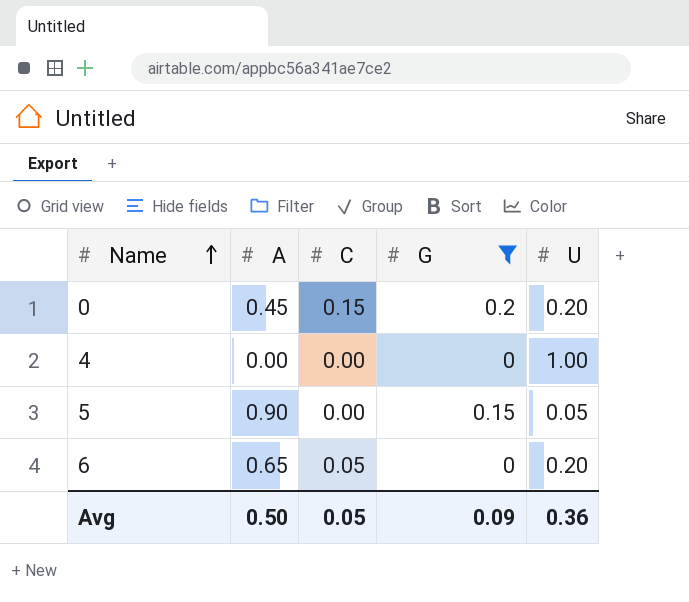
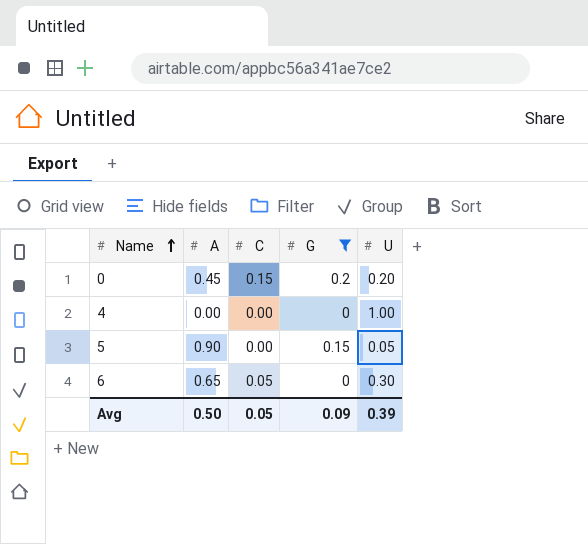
6 | U: 0.20 -> 0.30
Avg | U: 0.36 -> 0.39

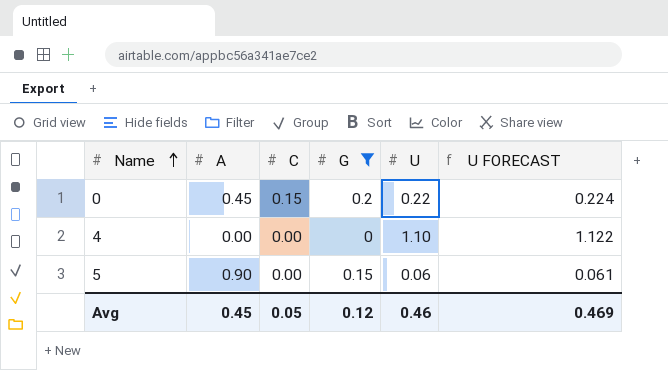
column U FORECAST | formula: none -> [U] * 1.02
row 6: 0.65 | 0.05 | 0 | 0.30 -> none
0 | U: 0.20 -> 0.22
4 | U: 1.00 -> 1.10
5 | U: 0.05 -> 0.06
Avg | A: 0.50 -> 0.45
Avg | G: 0.09 -> 0.12
Avg | U: 0.39 -> 0.46

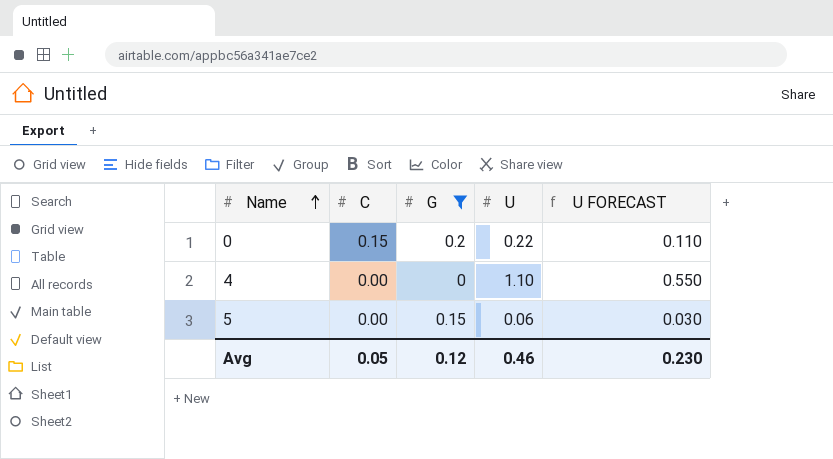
column A | position: 2 -> none
column U FORECAST | formula: [U] * 1.02 -> [U] * 0.5
Avg | U FORECAST: 0.469 -> 0.230

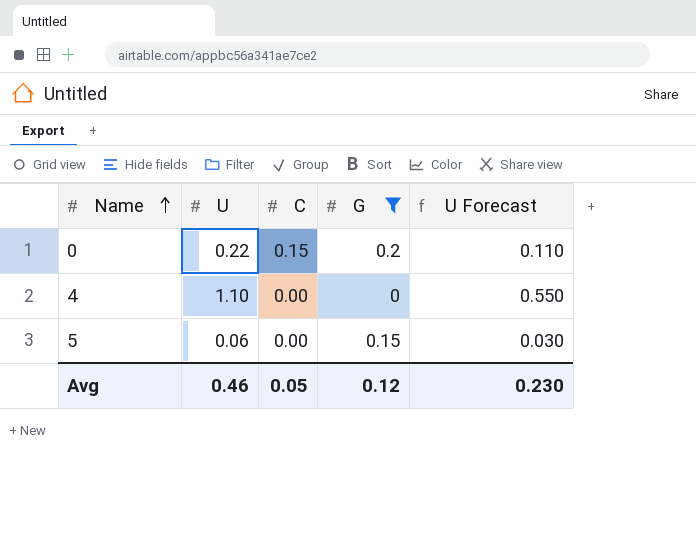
column U | position: 4 -> 2
column name: U FORECAST -> U Forecast

